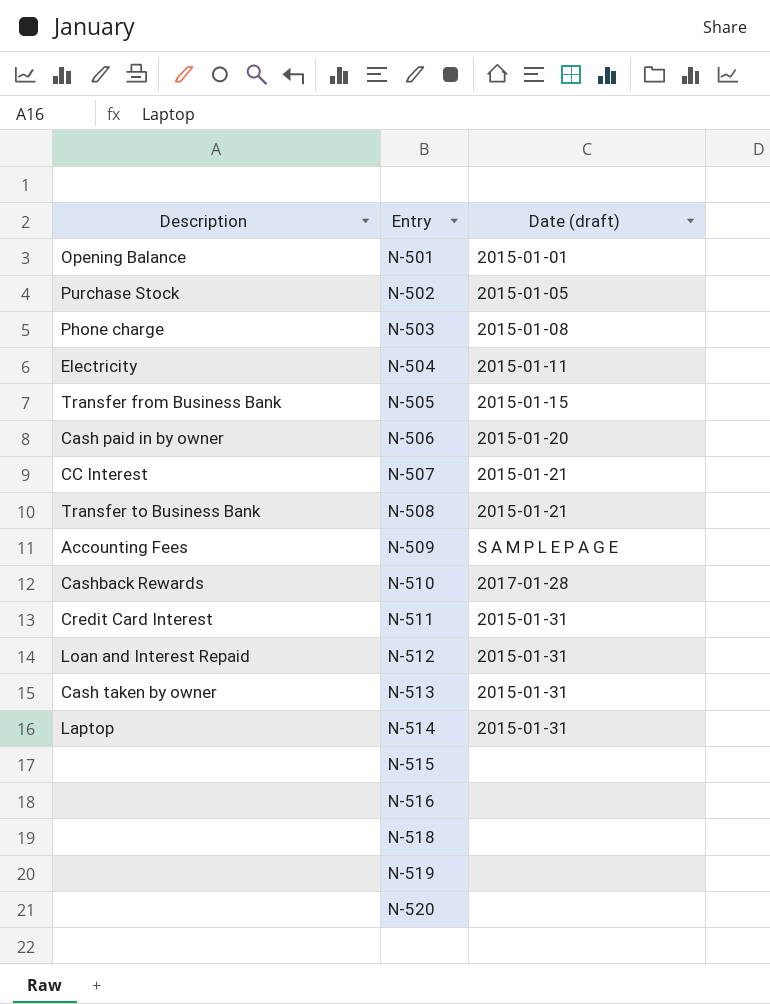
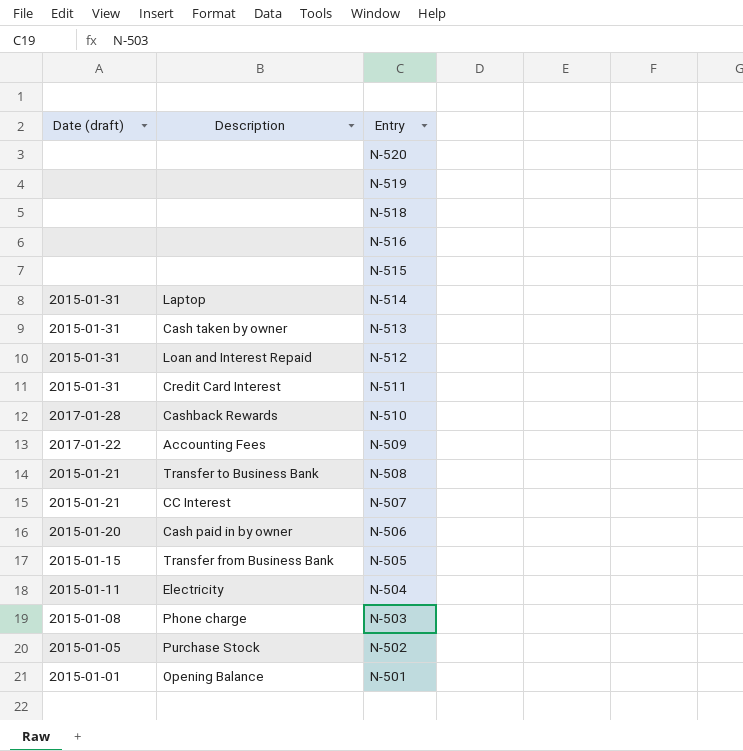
row order: Entry ascending -> Entry descending
column Date (draft) | position: 3 -> 1
N-509 | Date (draft): S A M P L E P A G E -> 2017-01-22

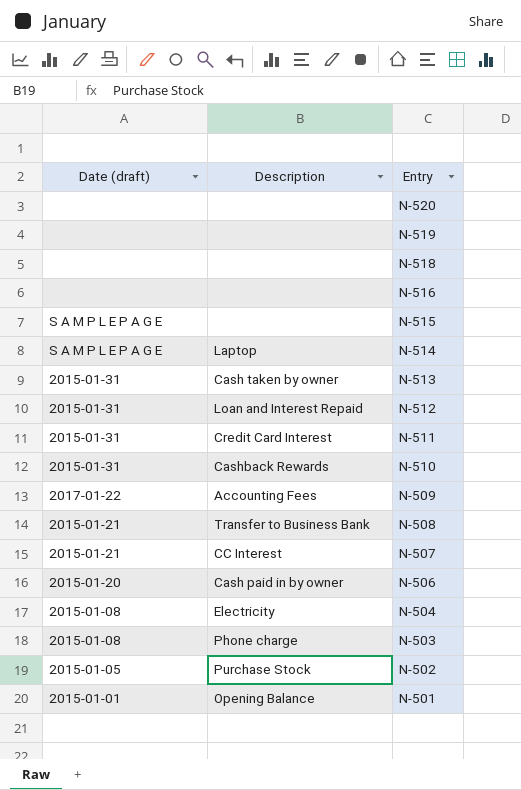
row N-505: 2015-01-15 | Transfer from Business Bank -> none
N-515 | Date (draft): none -> S A M P L E P A G E
N-514 | Date (draft): 2015-01-31 -> S A M P L E P A G E
N-510 | Date (draft): 2017-01-28 -> 2015-01-31
N-504 | Date (draft): 2015-01-11 -> 2015-01-08

